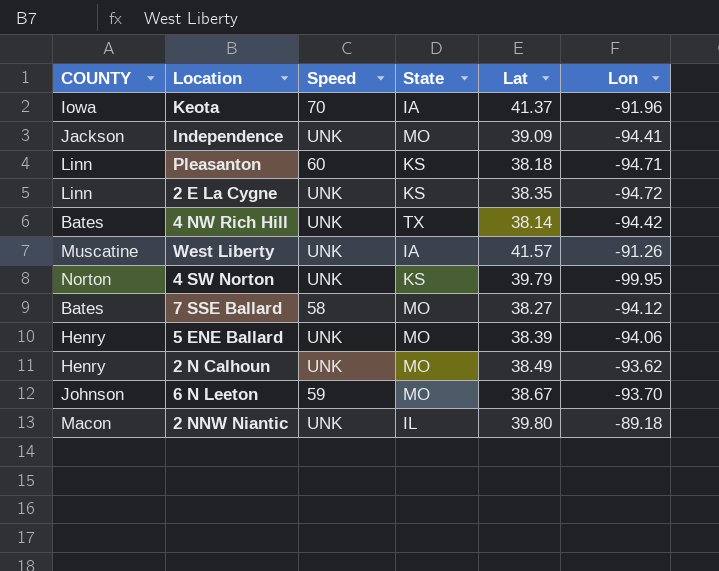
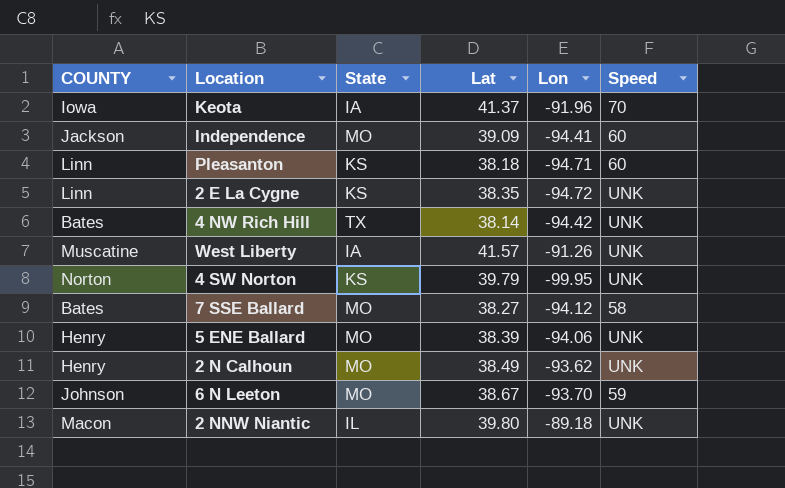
column Speed | position: 3 -> 6
Independence | Speed: UNK -> 60

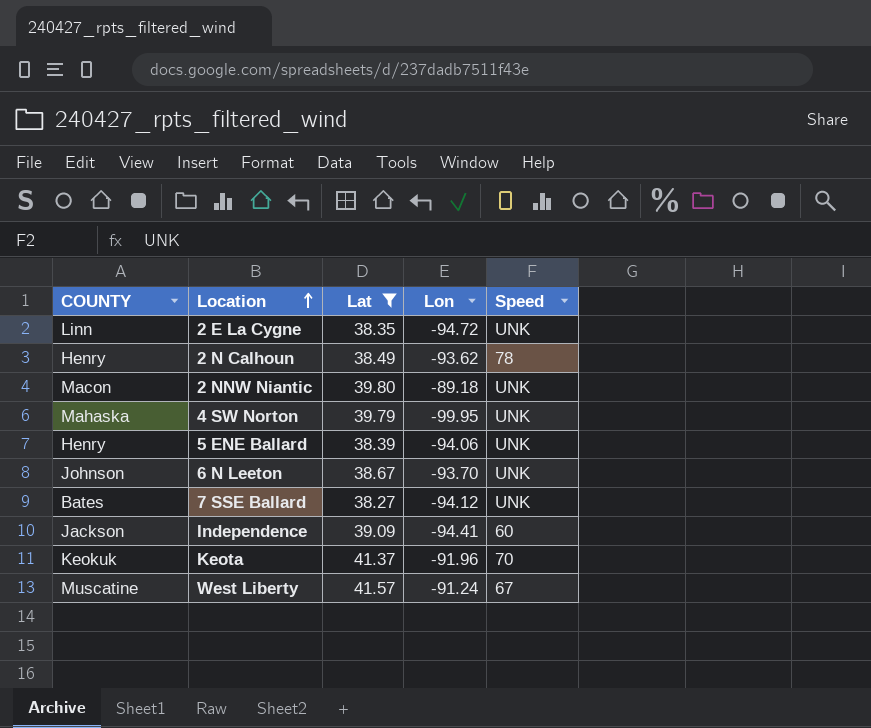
filter: none -> Lat >= 38.27
row order: none -> Location ascending
column State | position: 3 -> none
2 N Calhoun | Speed: UNK -> 78
4 SW Norton | COUNTY: Norton -> Mahaska
6 N Leeton | Speed: 59 -> UNK
7 SSE Ballard | Speed: 58 -> UNK
Keota | COUNTY: Iowa -> Keokuk
West Liberty | Lon: -91.26 -> -91.24
West Liberty | Speed: UNK -> 67

